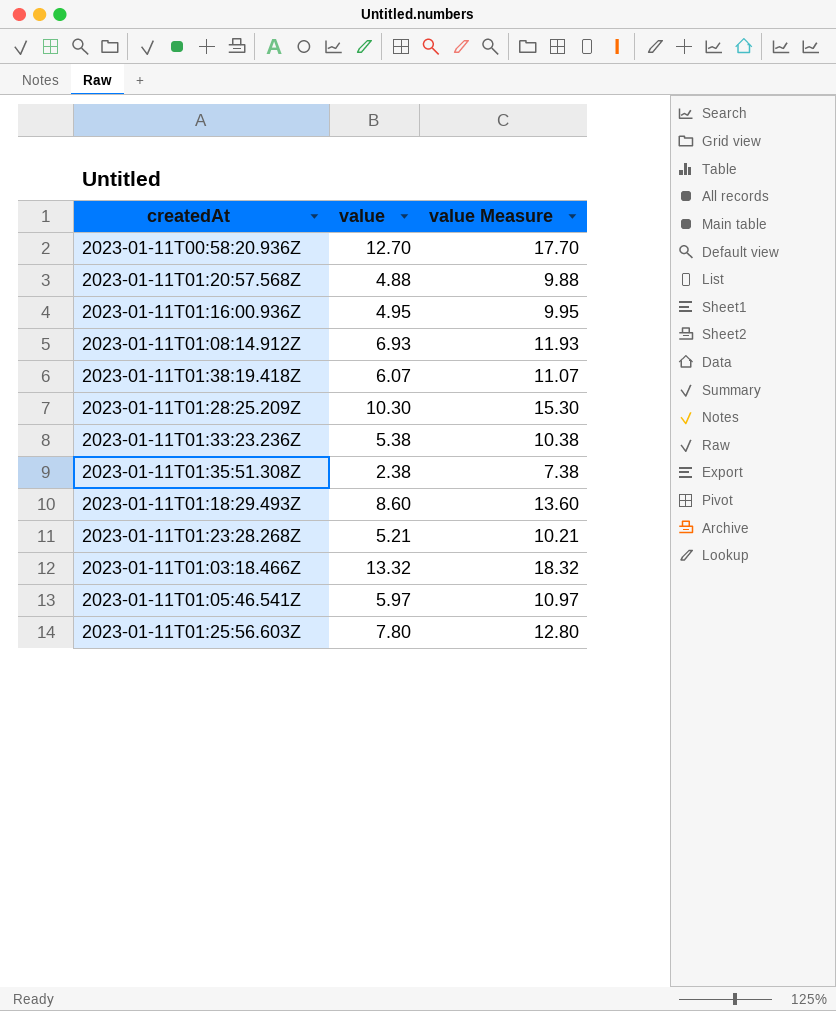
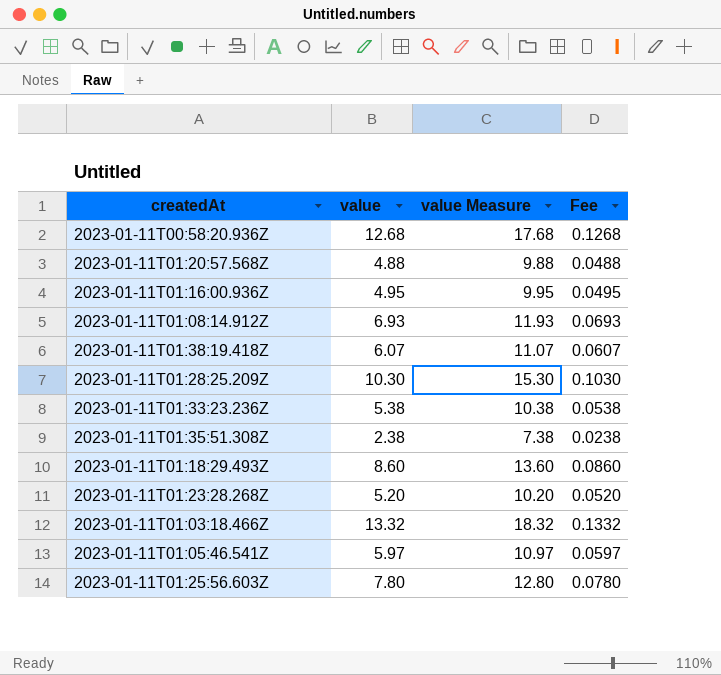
column Fee | formula: none -> [value] * 0.01
2023-01-11T00:58:20.936Z | value: 12.70 -> 12.68
2023-01-11T00:58:20.936Z | value Measure: 17.70 -> 17.68
2023-01-11T01:23:28.268Z | value: 5.21 -> 5.20
2023-01-11T01:23:28.268Z | value Measure: 10.21 -> 10.20

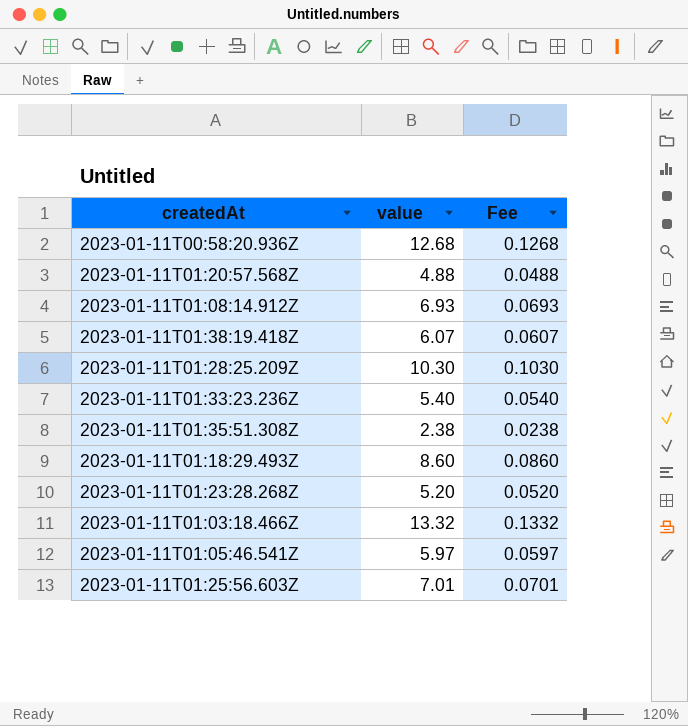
column value Measure | formula: [value] + 5 -> none
row 2023-01-11T01:16:00.936Z: 4.95 | 9.95 | 0.0495 -> none
2023-01-11T01:33:23.236Z | value: 5.38 -> 5.40
2023-01-11T01:33:23.236Z | Fee: 0.0538 -> 0.0540
2023-01-11T01:25:56.603Z | value: 7.80 -> 7.01
2023-01-11T01:25:56.603Z | Fee: 0.0780 -> 0.0701

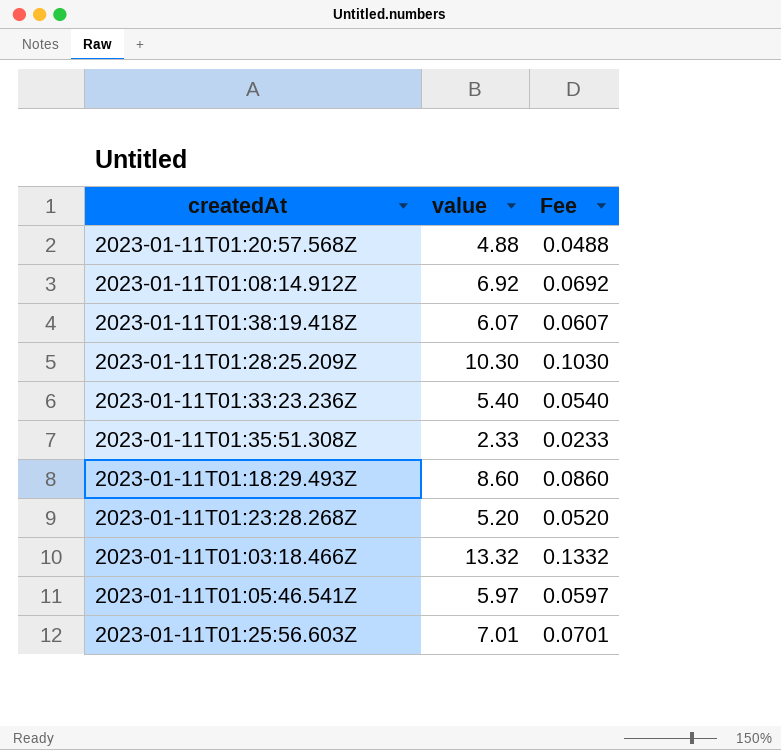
row 2023-01-11T00:58:20.936Z: 12.68 | 0.1268 -> none
2023-01-11T01:08:14.912Z | value: 6.93 -> 6.92
2023-01-11T01:08:14.912Z | Fee: 0.0693 -> 0.0692
2023-01-11T01:35:51.308Z | value: 2.38 -> 2.33
2023-01-11T01:35:51.308Z | Fee: 0.0238 -> 0.0233

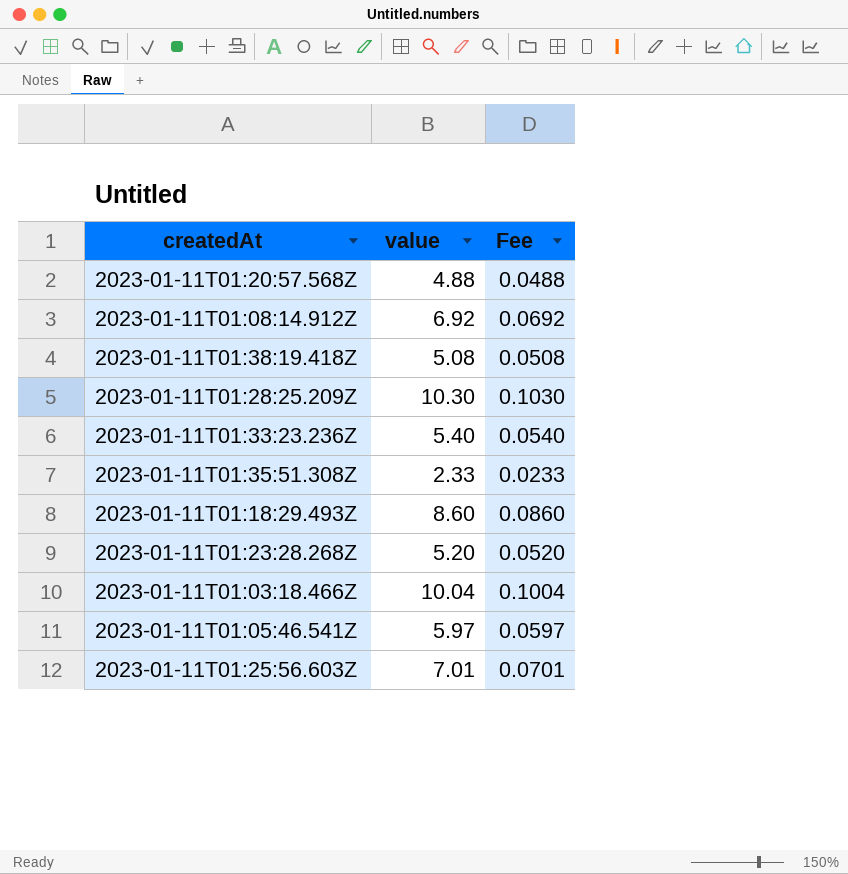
2023-01-11T01:38:19.418Z | value: 6.07 -> 5.08
2023-01-11T01:38:19.418Z | Fee: 0.0607 -> 0.0508
2023-01-11T01:03:18.466Z | value: 13.32 -> 10.04
2023-01-11T01:03:18.466Z | Fee: 0.1332 -> 0.1004

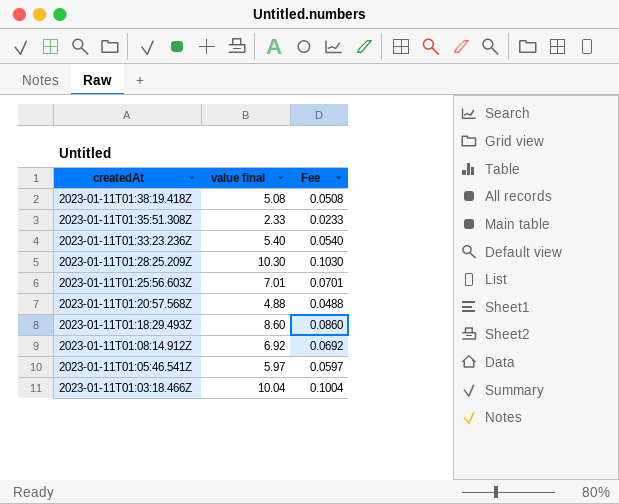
row order: none -> createdAt descending
column name: value -> value final
row 2023-01-11T01:23:28.268Z: 5.20 | 0.0520 -> none

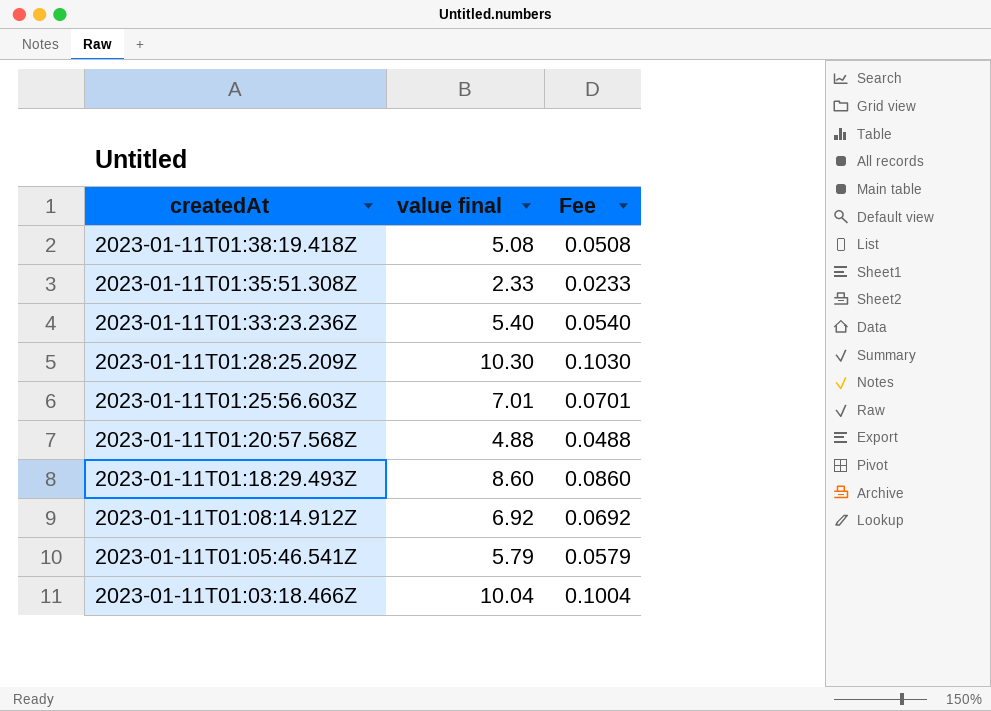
2023-01-11T01:05:46.541Z | value final: 5.97 -> 5.79
2023-01-11T01:05:46.541Z | Fee: 0.0597 -> 0.0579

